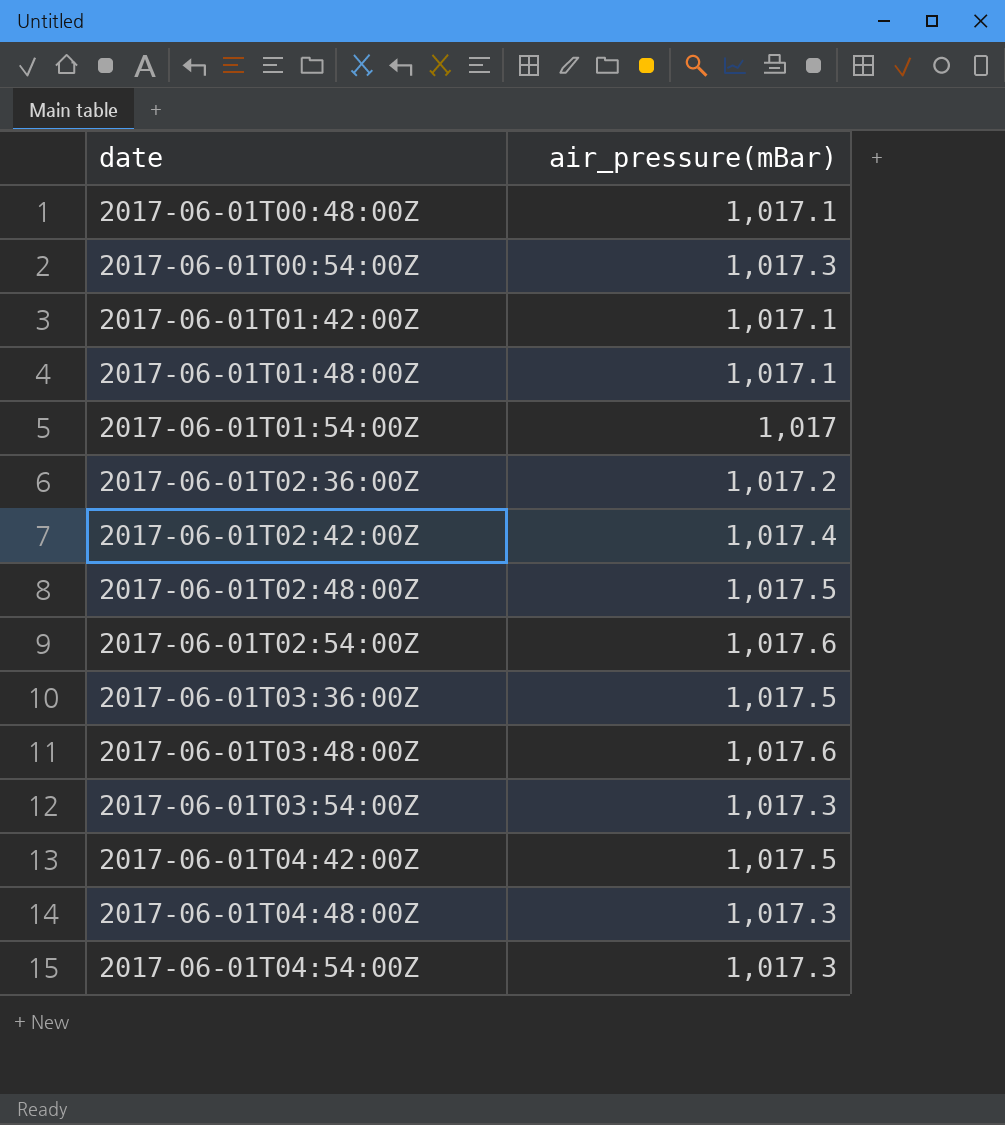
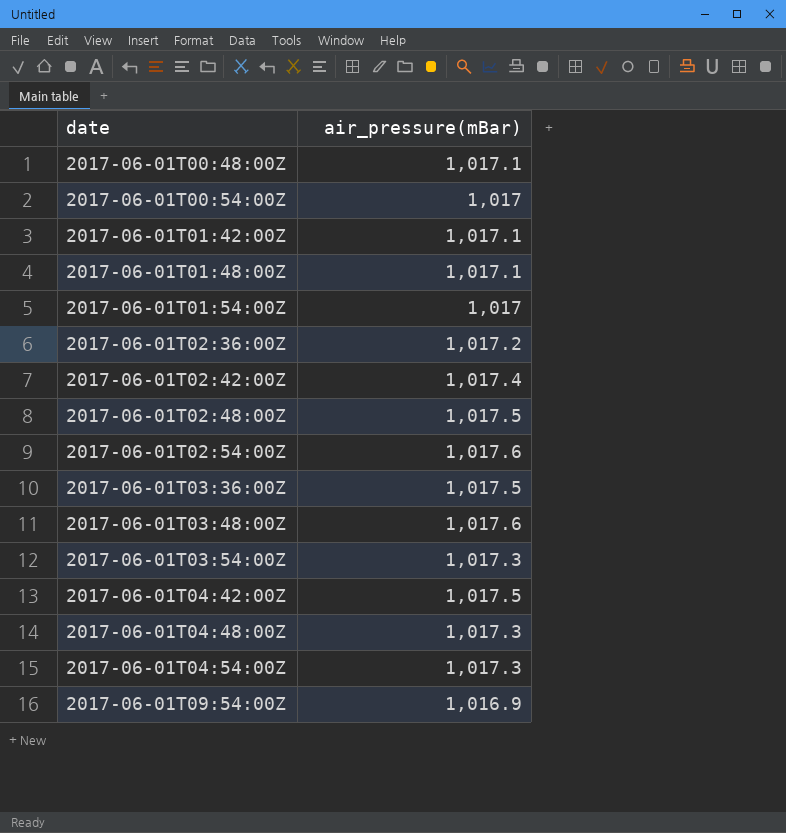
2017-06-01T00:54:00Z | air_pressure(mBar): 1,017.3 -> 1,017
row 2017-06-01T09:54:00Z: none -> 1,016.9

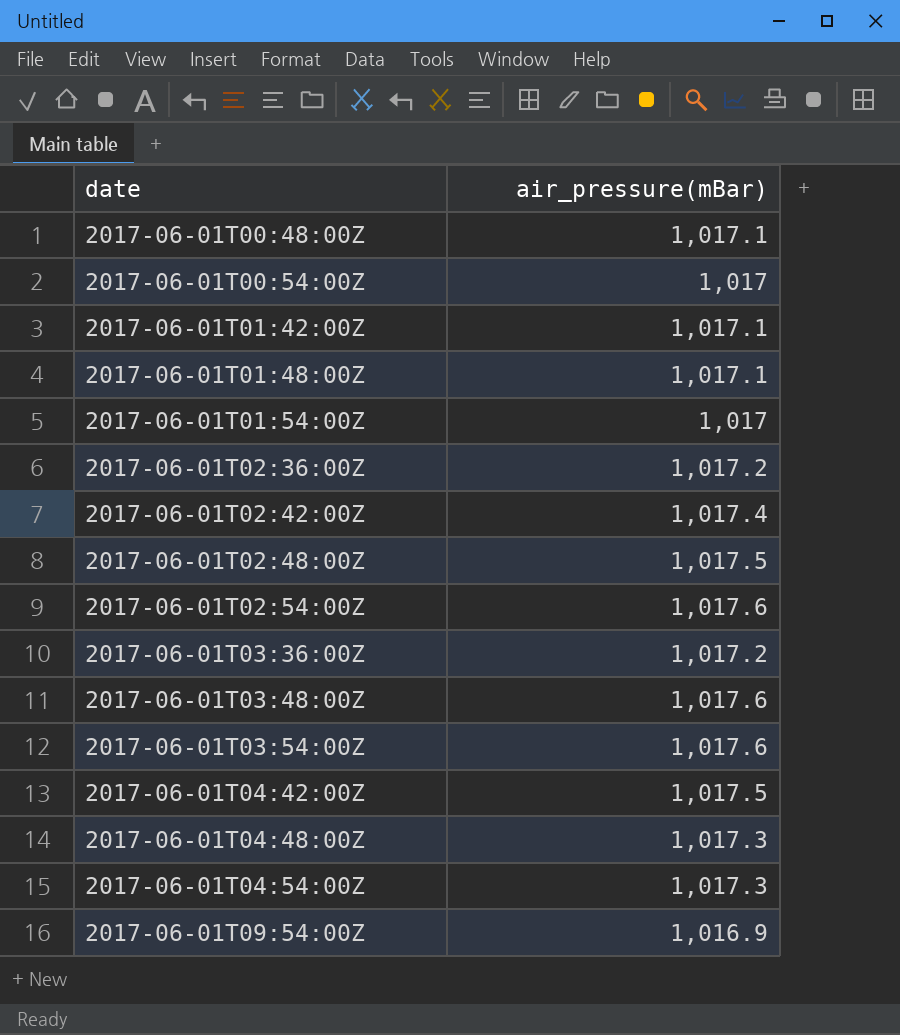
2017-06-01T03:36:00Z | air_pressure(mBar): 1,017.5 -> 1,017.2
2017-06-01T03:54:00Z | air_pressure(mBar): 1,017.3 -> 1,017.6

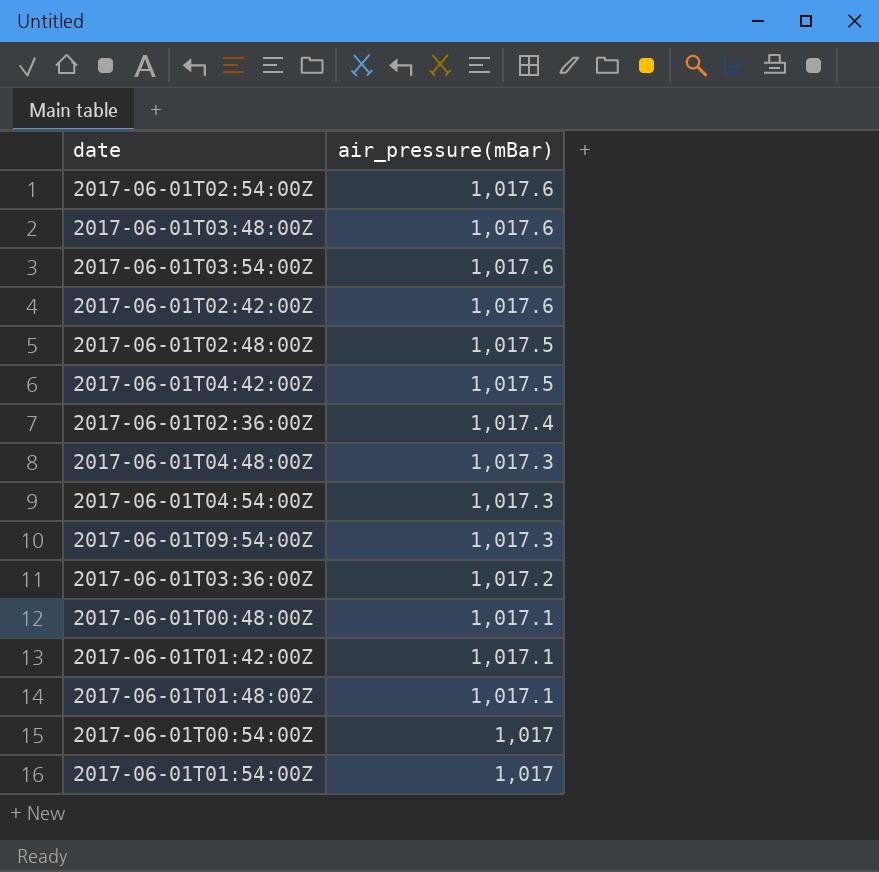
row order: date ascending -> air_pressure(mBar) descending
2017-06-01T02:42:00Z | air_pressure(mBar): 1,017.4 -> 1,017.6
2017-06-01T02:36:00Z | air_pressure(mBar): 1,017.2 -> 1,017.4
2017-06-01T09:54:00Z | air_pressure(mBar): 1,016.9 -> 1,017.3

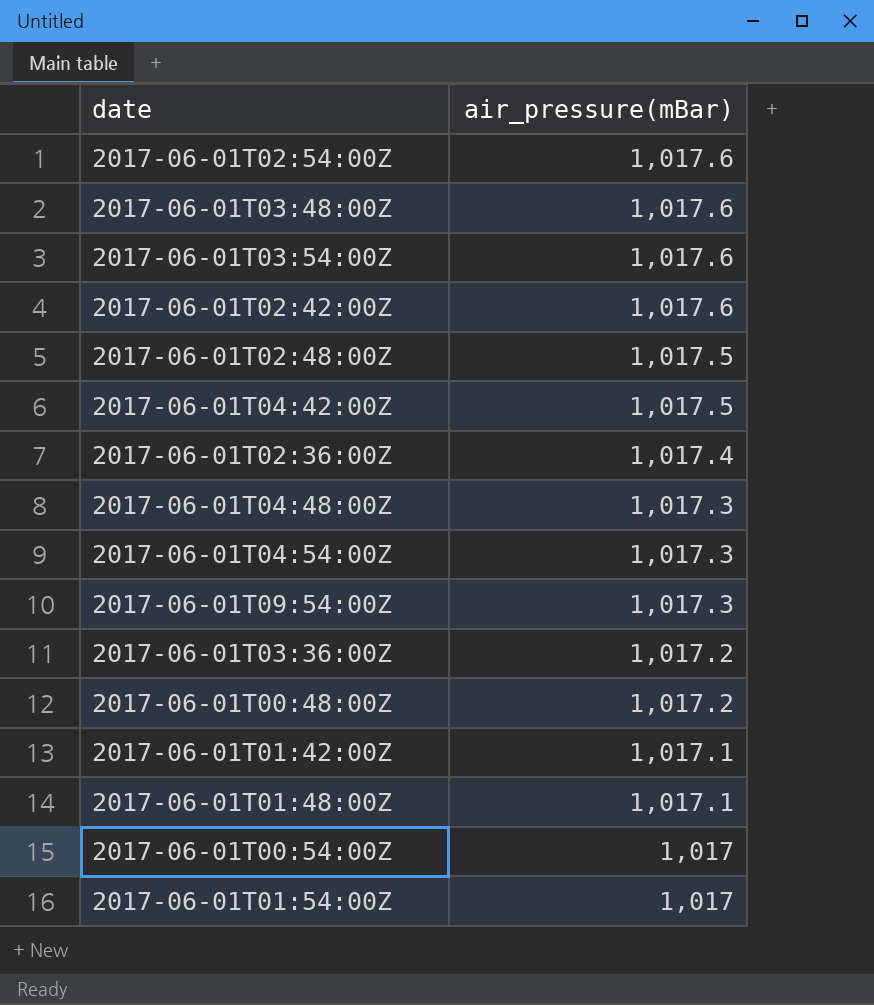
2017-06-01T00:48:00Z | air_pressure(mBar): 1,017.1 -> 1,017.2

